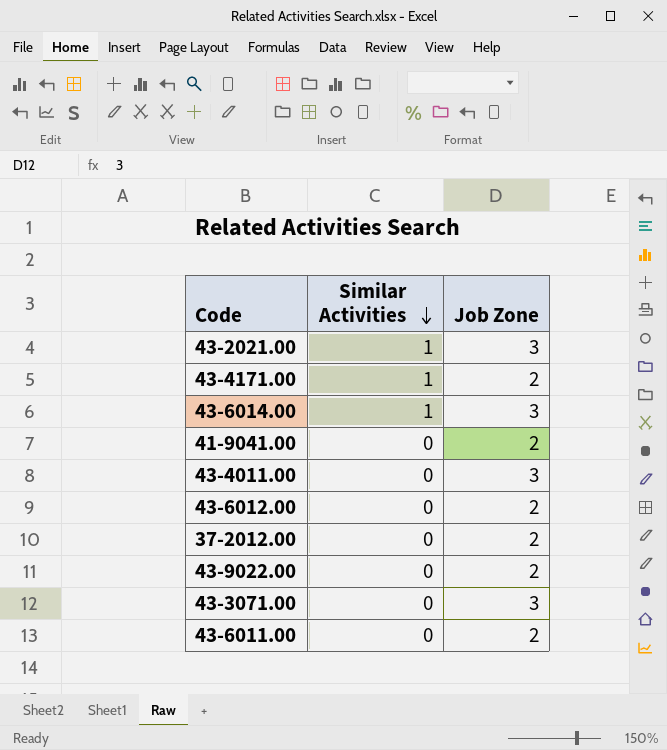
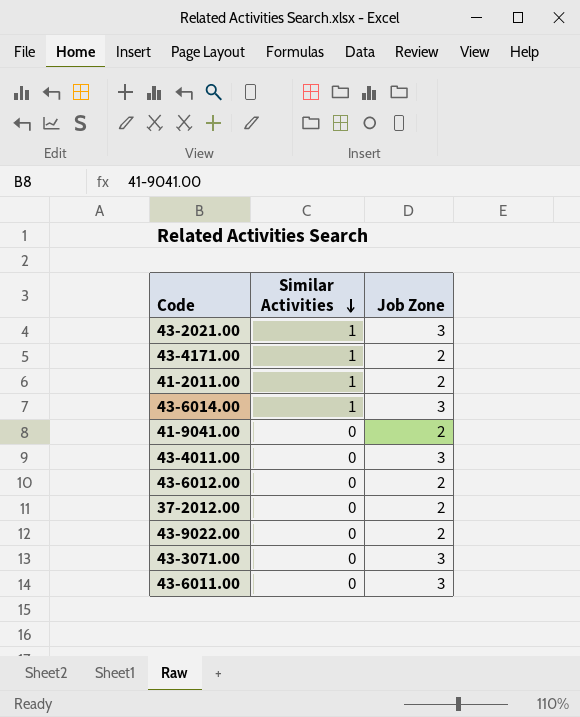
row 41-2011.00: none -> 1 | 2
43-6011.00 | Job Zone: 2 -> 3

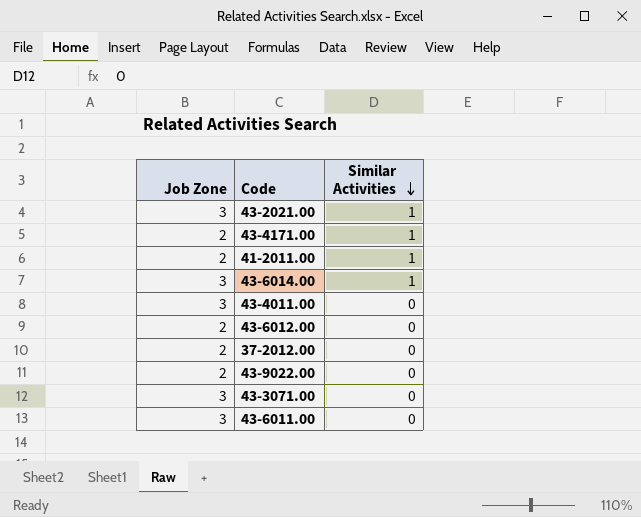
column Job Zone | position: 3 -> 1
row 41-9041.00: 0 | 2 -> none

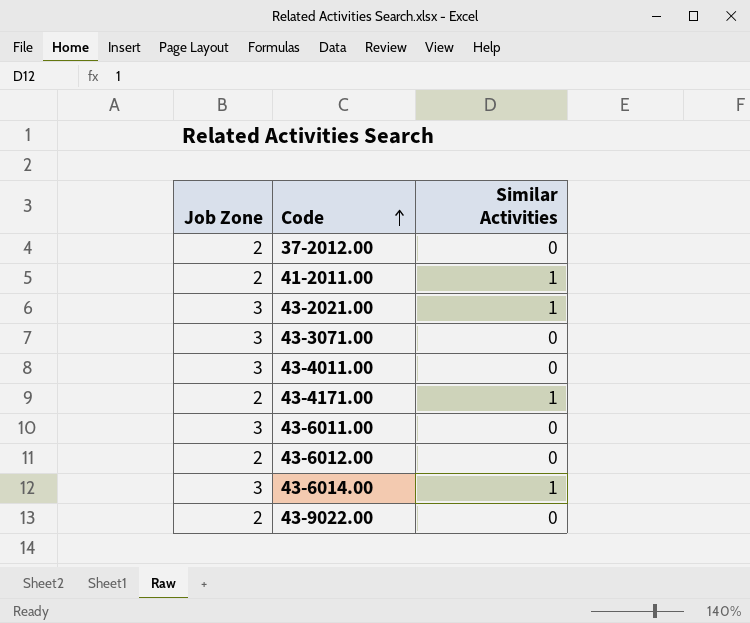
row order: Similar Activities descending -> Code ascending

